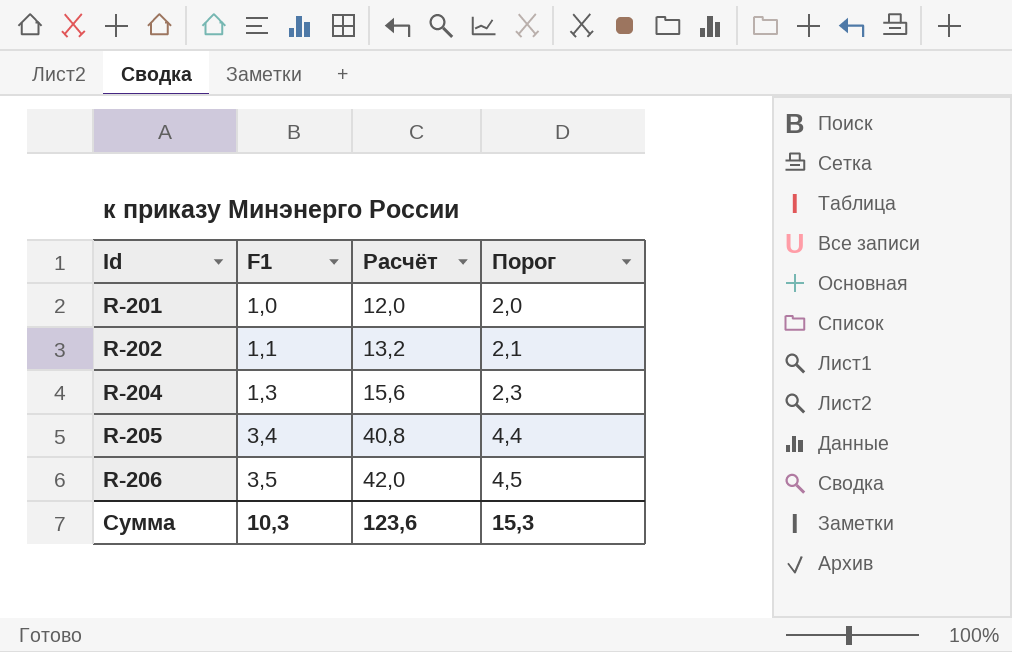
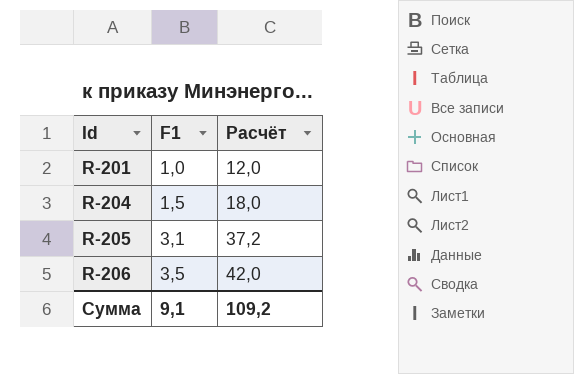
column Порог | formula: [F1] + 1 -> none
row R-202: 1,1 | 13,2 | 2,1 -> none
R-204 | F1: 1,3 -> 1,5
R-204 | Расчёт: 15,6 -> 18,0
R-205 | F1: 3,4 -> 3,1
R-205 | Расчёт: 40,8 -> 37,2
Сумма | F1: 10,3 -> 9,1
Сумма | Расчёт: 123,6 -> 109,2

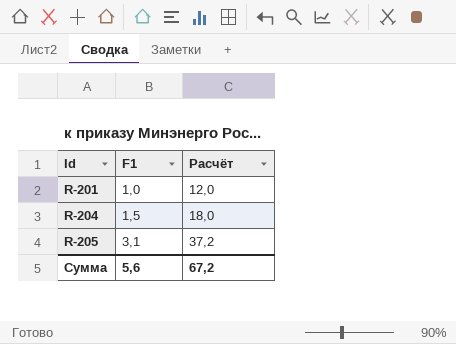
row R-206: 3,5 | 42,0 -> none
Сумма | F1: 9,1 -> 5,6
Сумма | Расчёт: 109,2 -> 67,2

